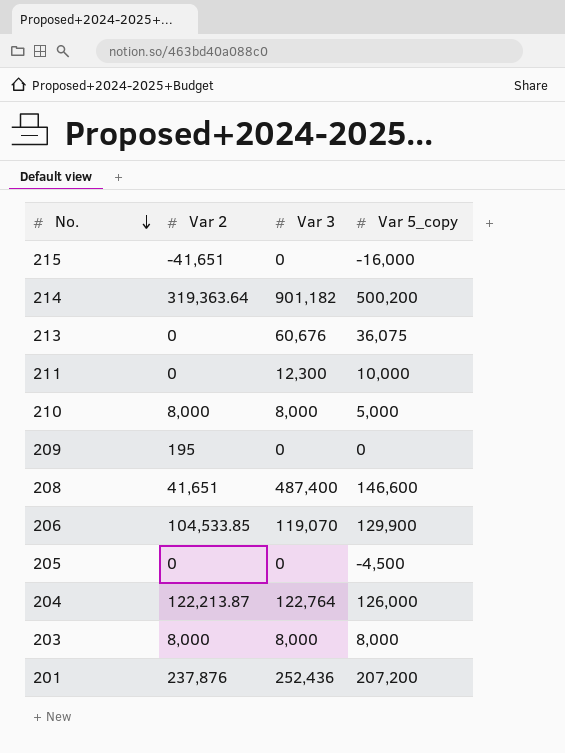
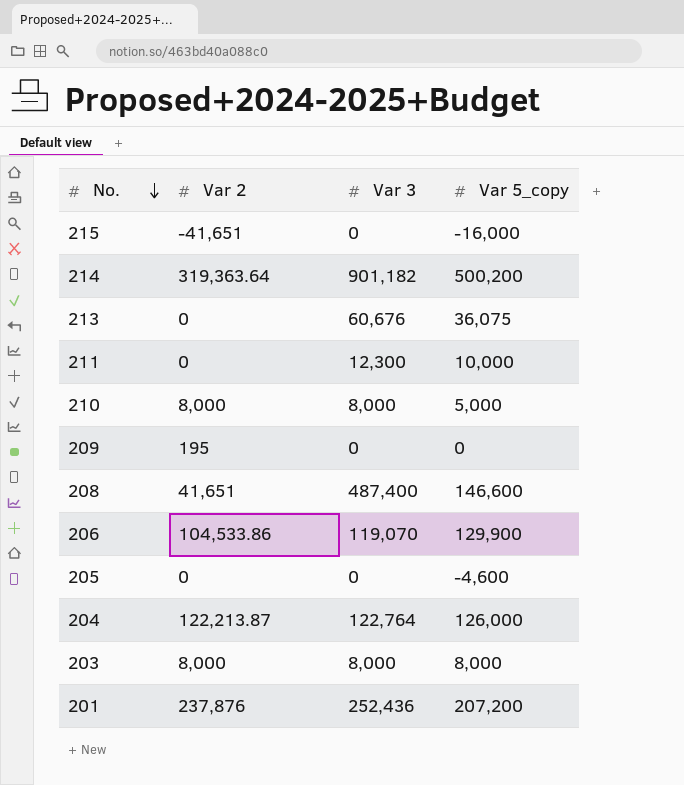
206 | Var 2: 104,533.85 -> 104,533.86
205 | Var 5_copy: -4,500 -> -4,600

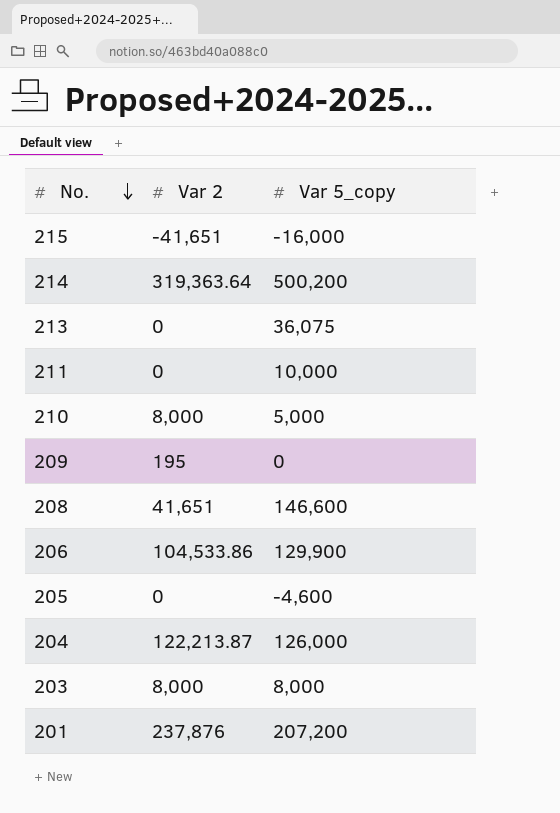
column Var 3 | position: 3 -> none

